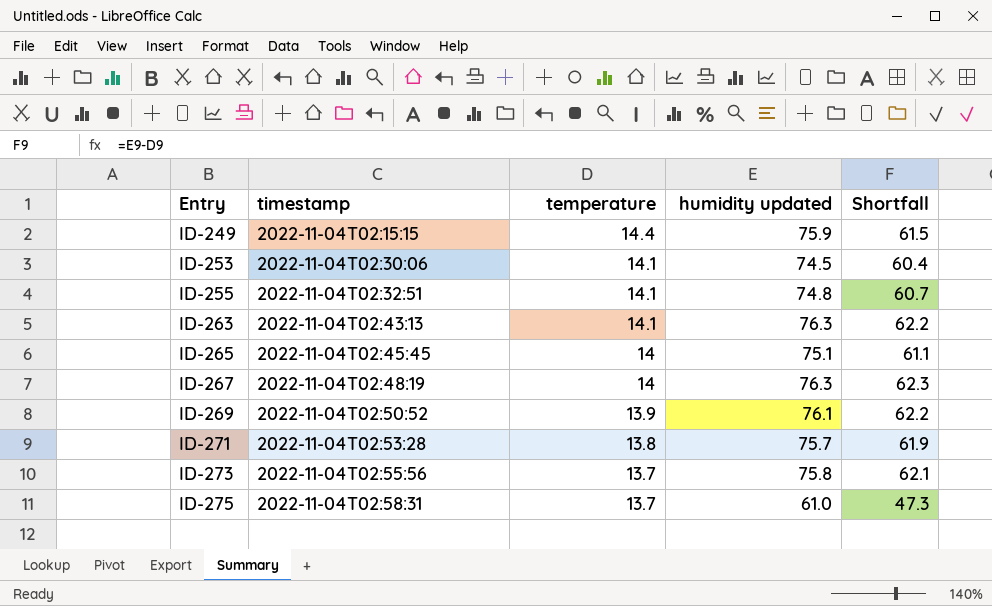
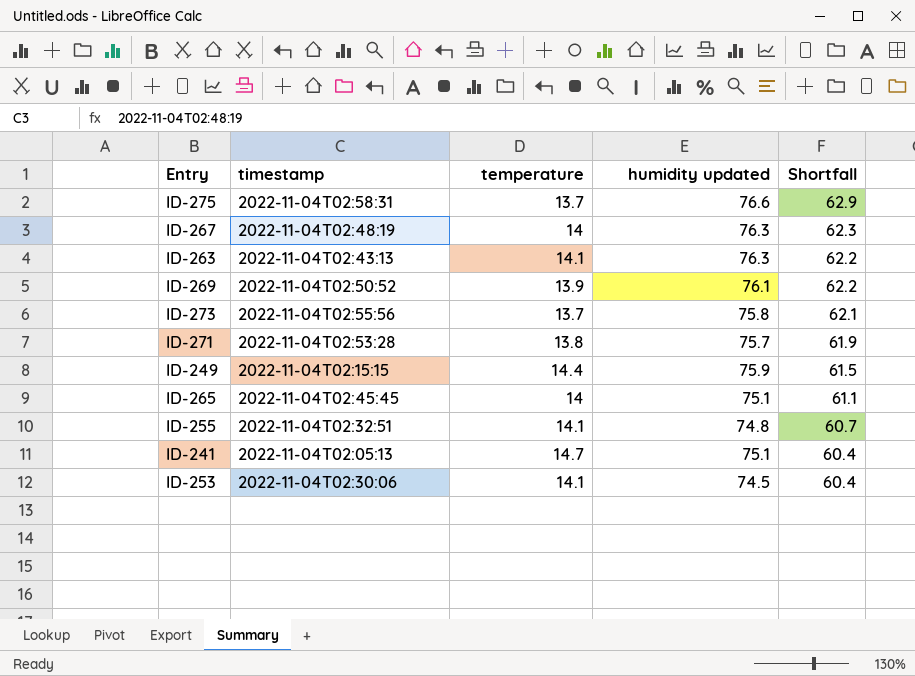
row order: Entry ascending -> Shortfall descending
ID-275 | humidity updated: 61.0 -> 76.6
ID-275 | Shortfall: 47.3 -> 62.9
row ID-241: none -> 2022-11-04T02:05:13 | 14.7 | 75.1 | 60.4

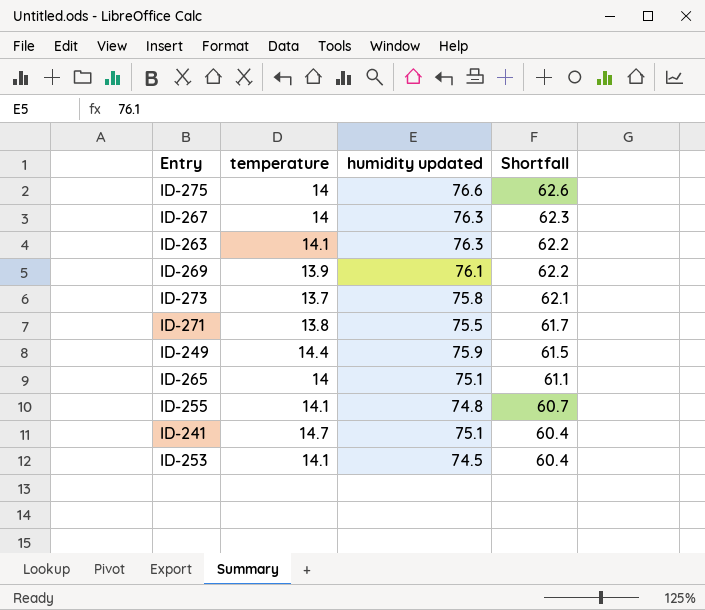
column timestamp | position: 2 -> none
ID-275 | temperature: 13.7 -> 14
ID-275 | Shortfall: 62.9 -> 62.6
ID-271 | humidity updated: 75.7 -> 75.5
ID-271 | Shortfall: 61.9 -> 61.7

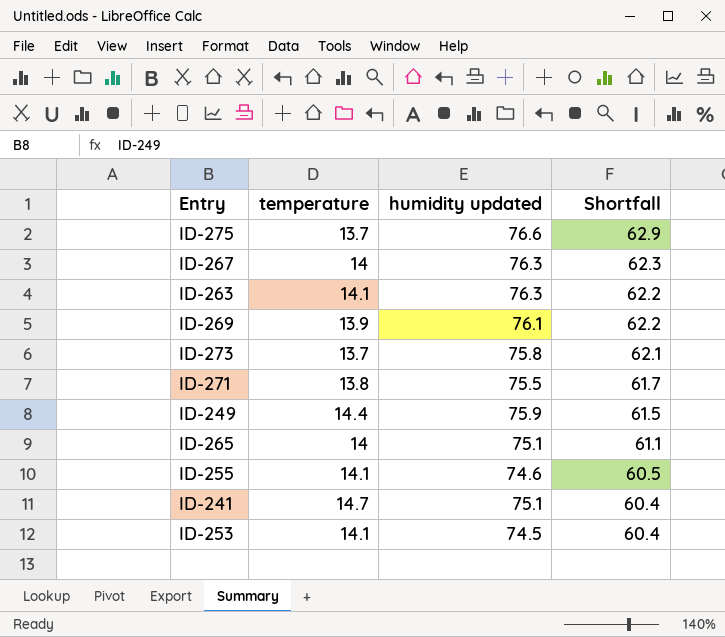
ID-275 | temperature: 14 -> 13.7
ID-275 | Shortfall: 62.6 -> 62.9
ID-255 | humidity updated: 74.8 -> 74.6
ID-255 | Shortfall: 60.7 -> 60.5

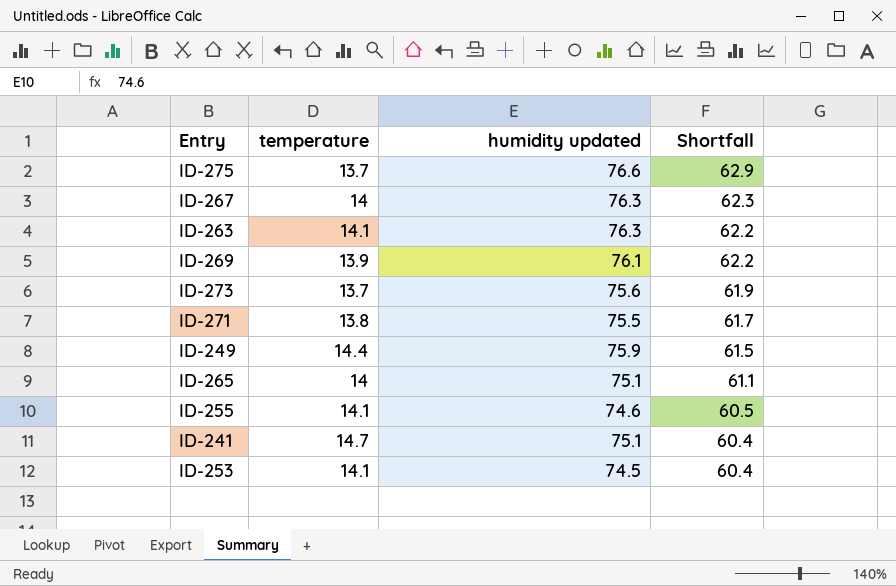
ID-273 | humidity updated: 75.8 -> 75.6
ID-273 | Shortfall: 62.1 -> 61.9

